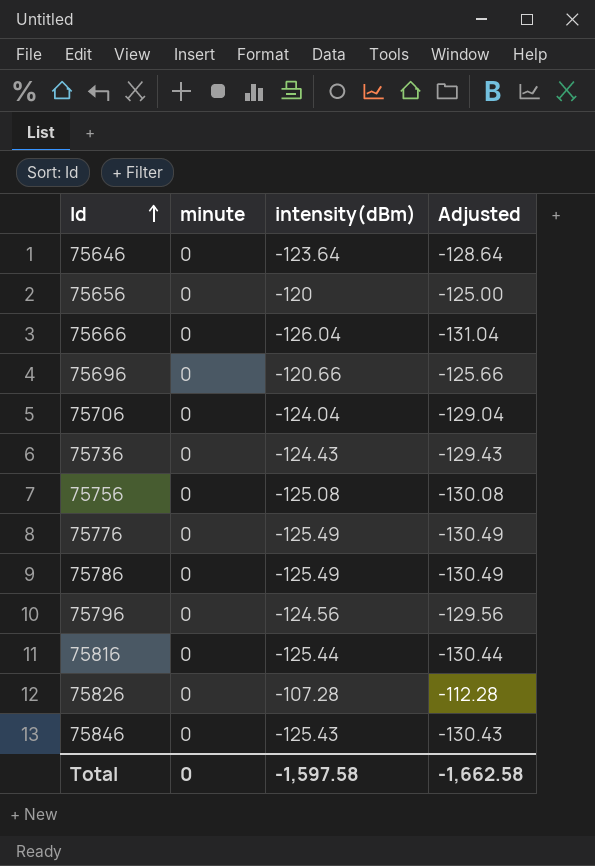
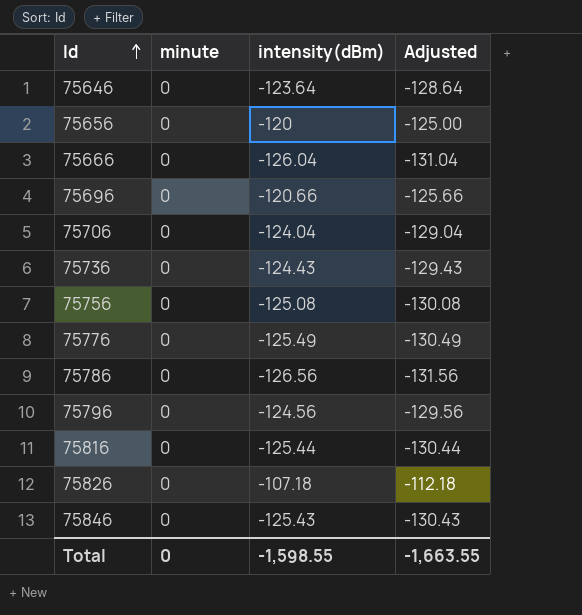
75786 | intensity(dBm): -125.49 -> -126.56
75786 | Adjusted: -130.49 -> -131.56
75826 | intensity(dBm): -107.28 -> -107.18
75826 | Adjusted: -112.28 -> -112.18
Total | intensity(dBm): -1,597.58 -> -1,598.55
Total | Adjusted: -1,662.58 -> -1,663.55

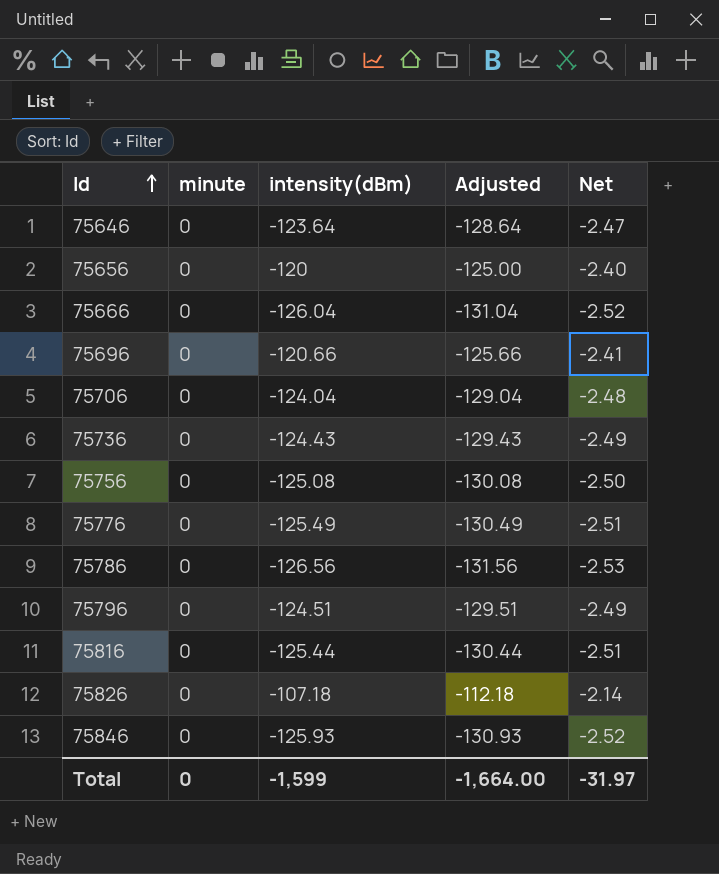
column Net | formula: none -> [intensity(dBm)] * 0.02
75796 | intensity(dBm): -124.56 -> -124.51
75796 | Adjusted: -129.56 -> -129.51
75846 | intensity(dBm): -125.43 -> -125.93
75846 | Adjusted: -130.43 -> -130.93
Total | intensity(dBm): -1,598.55 -> -1,599
Total | Adjusted: -1,663.55 -> -1,664.00

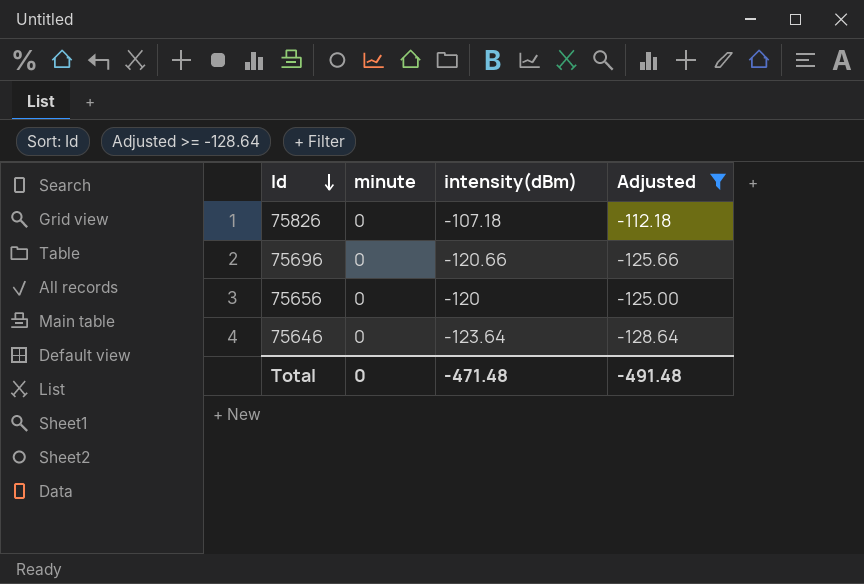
filter: none -> Adjusted >= -128.64
row order: Id ascending -> Id descending
column Net | formula: [intensity(dBm)] * 0.02 -> none
Total | intensity(dBm): -1,599 -> -471.48
Total | Adjusted: -1,664.00 -> -491.48

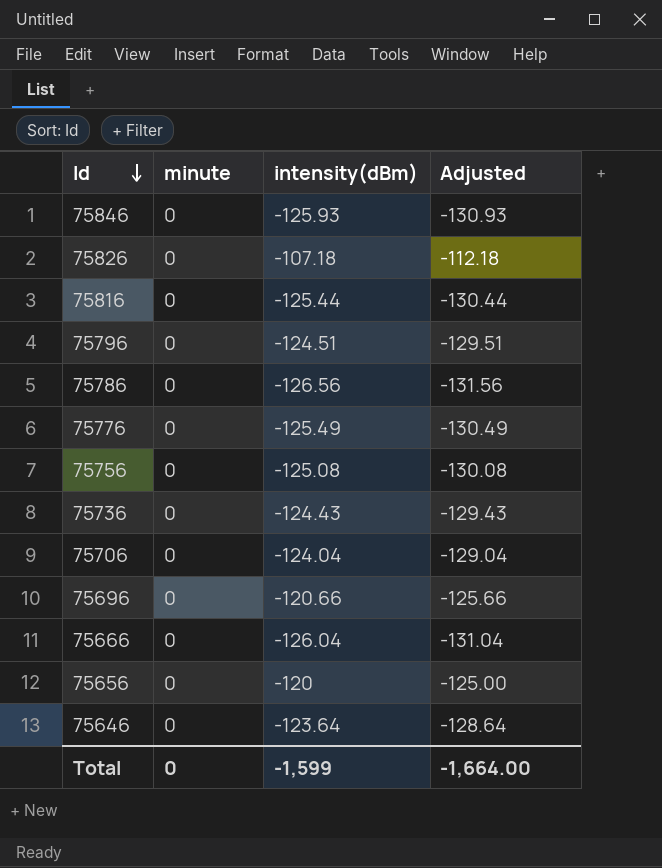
filter: Adjusted >= -128.64 -> none
Total | intensity(dBm): -471.48 -> -1,599
Total | Adjusted: -491.48 -> -1,664.00

